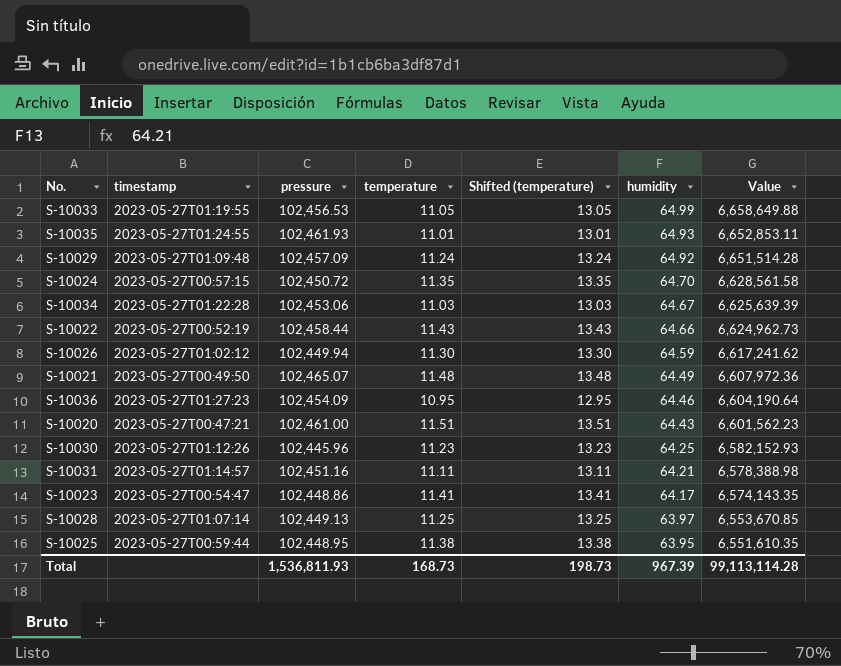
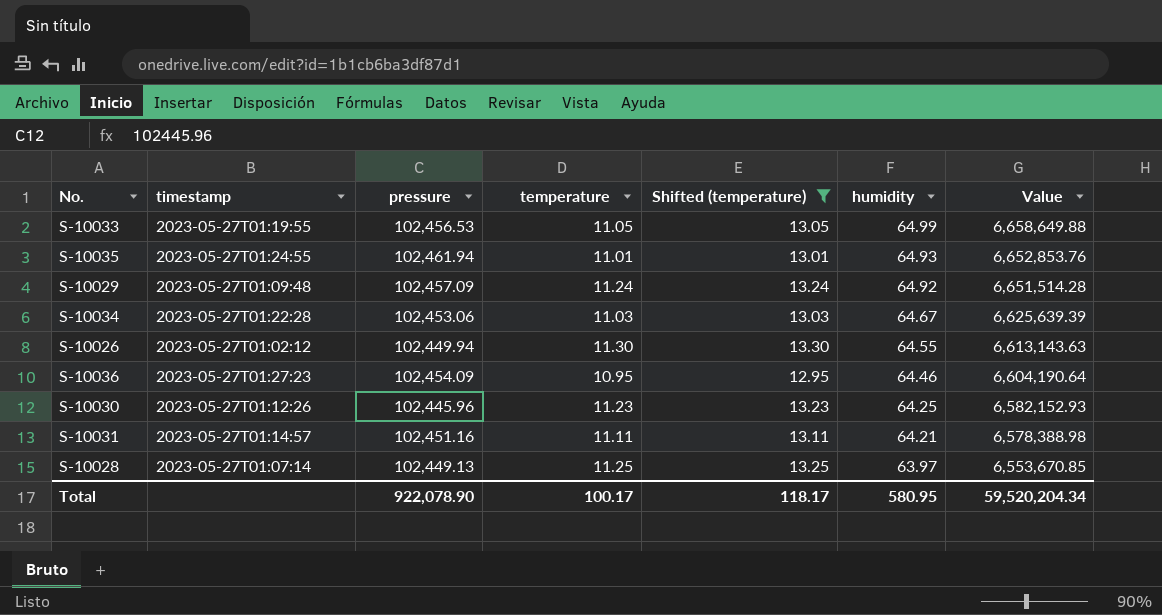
filter: none -> Shifted (temperature) <= 13.30
S-10035 | pressure: 102,461.93 -> 102,461.94
S-10035 | Value: 6,652,853.11 -> 6,652,853.76
S-10026 | humidity: 64.59 -> 64.55
S-10026 | Value: 6,617,241.62 -> 6,613,143.63
Total | pressure: 1,536,811.93 -> 922,078.90
Total | temperature: 168.73 -> 100.17
Total | Shifted (temperature): 198.73 -> 118.17
Total | humidity: 967.39 -> 580.95
Total | Value: 99,113,114.28 -> 59,520,204.34

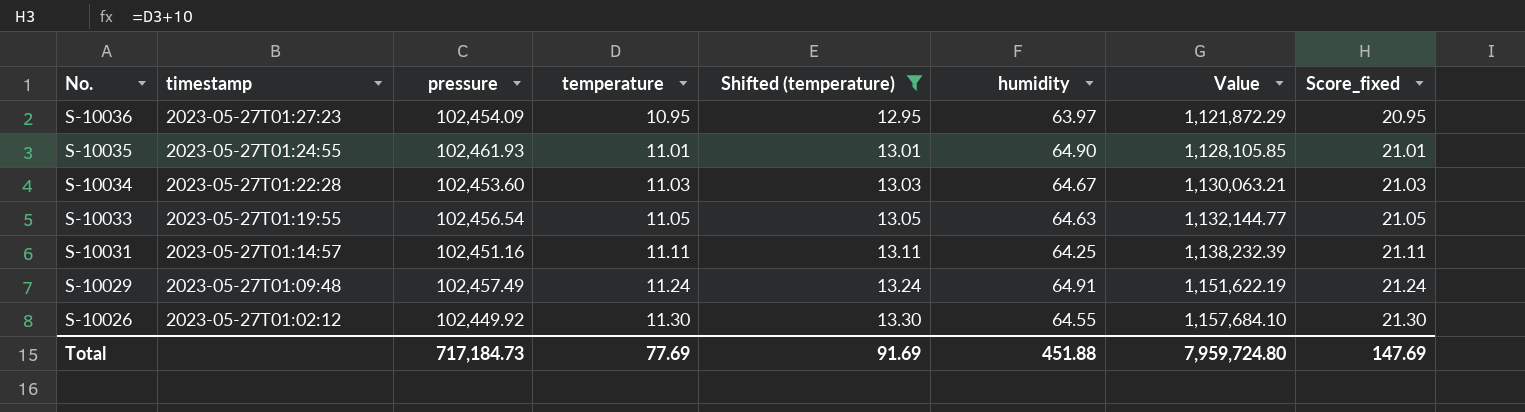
row order: humidity descending -> No. descending
column Value | formula: [pressure] * [humidity] -> [pressure] * [temperature]
column Score_fixed | formula: none -> [temperature] + 10
row S-10030: 2023-05-27T01:12:26 | 102,445.96 | 11.23 | 13.23 | 64.25 | 6,582,152.93 -> none
row S-10028: 2023-05-27T01:07:14 | 102,449.13 | 11.25 | 13.25 | 63.97 | 6,553,670.85 -> none
S-10036 | humidity: 64.46 -> 63.97
S-10035 | pressure: 102,461.94 -> 102,461.93
S-10035 | humidity: 64.93 -> 64.90
S-10034 | pressure: 102,453.06 -> 102,453.60
S-10033 | pressure: 102,456.53 -> 102,456.54
S-10033 | humidity: 64.99 -> 64.63
S-10031 | humidity: 64.21 -> 64.25
S-10029 | pressure: 102,457.09 -> 102,457.49
S-10029 | humidity: 64.92 -> 64.91
S-10026 | pressure: 102,449.94 -> 102,449.92
Total | pressure: 922,078.90 -> 717,184.73
Total | temperature: 100.17 -> 77.69
Total | Shifted (temperature): 118.17 -> 91.69
Total | humidity: 580.95 -> 451.88
Total | Value: 59,520,204.34 -> 7,959,724.80

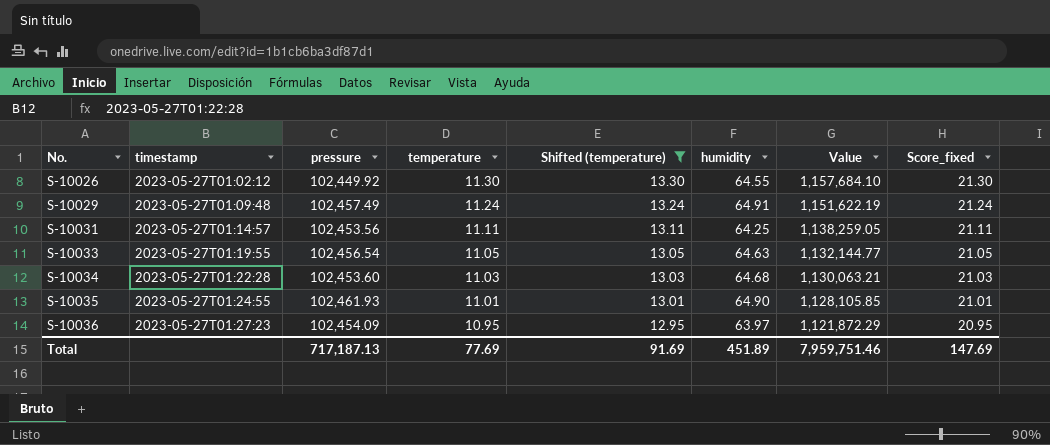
row order: No. descending -> No. ascending
S-10031 | pressure: 102,451.16 -> 102,453.56
S-10031 | Value: 1,138,232.39 -> 1,138,259.05
S-10034 | humidity: 64.67 -> 64.68
Total | pressure: 717,184.73 -> 717,187.13
Total | humidity: 451.88 -> 451.89
Total | Value: 7,959,724.80 -> 7,959,751.46

